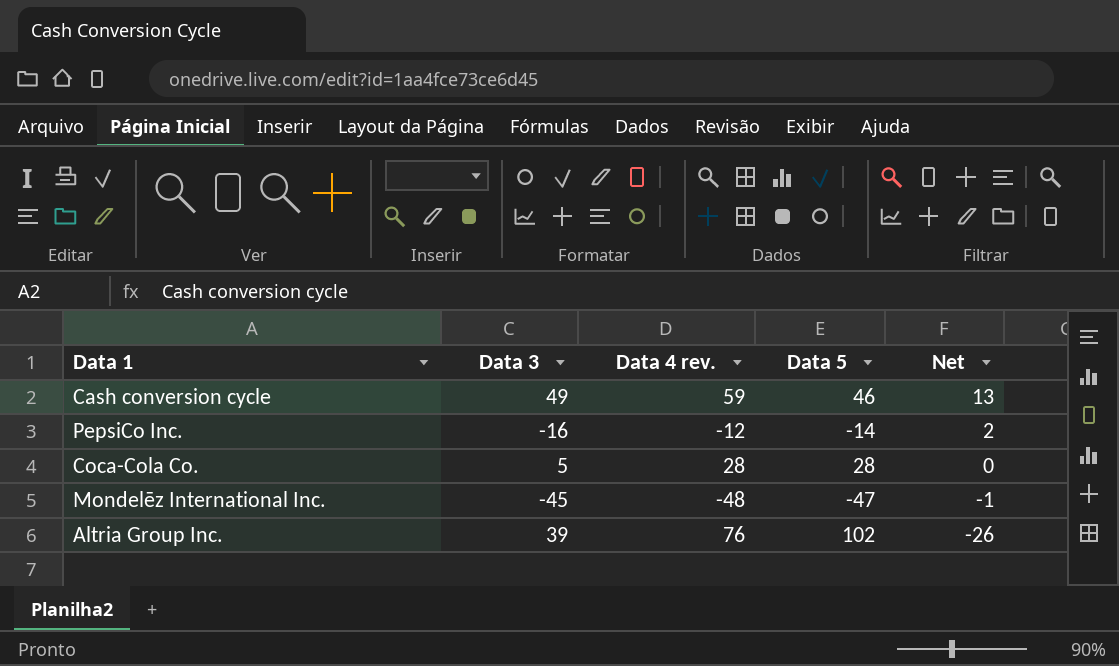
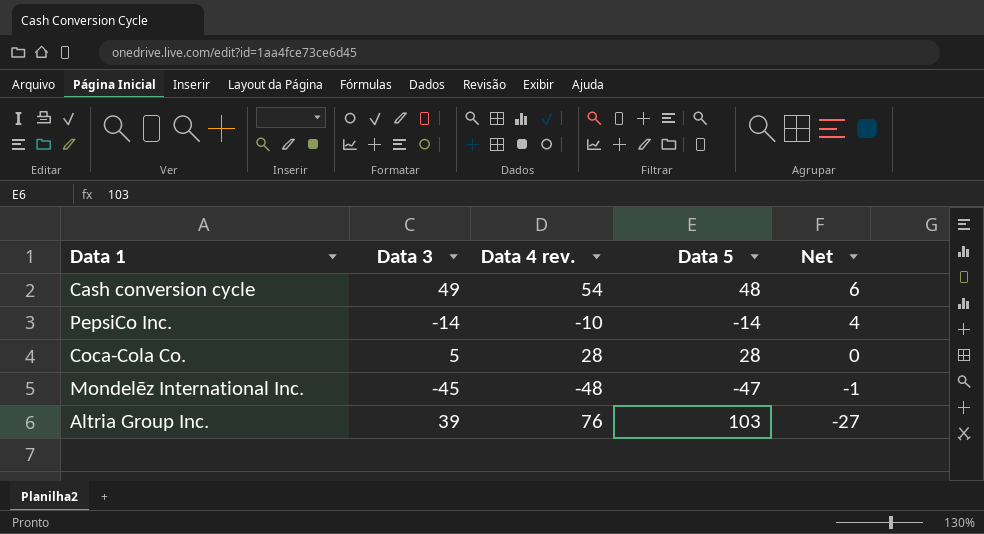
Cash conversion cycle | Data 4 rev.: 59 -> 54
Cash conversion cycle | Data 5: 46 -> 48
Cash conversion cycle | Net: 13 -> 6
PepsiCo Inc. | Data 3: -16 -> -14
PepsiCo Inc. | Data 4 rev.: -12 -> -10
PepsiCo Inc. | Net: 2 -> 4
Altria Group Inc. | Data 5: 102 -> 103
Altria Group Inc. | Net: -26 -> -27

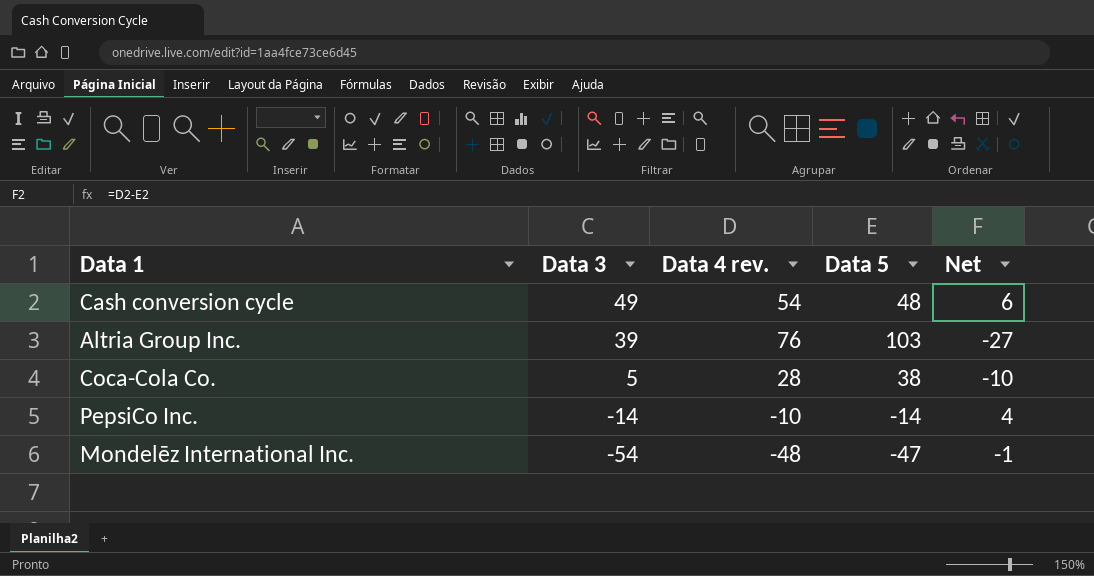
row order: Net descending -> Data 3 descending
Coca-Cola Co. | Data 5: 28 -> 38
Coca-Cola Co. | Net: 0 -> -10
Mondelēz International Inc. | Data 3: -45 -> -54

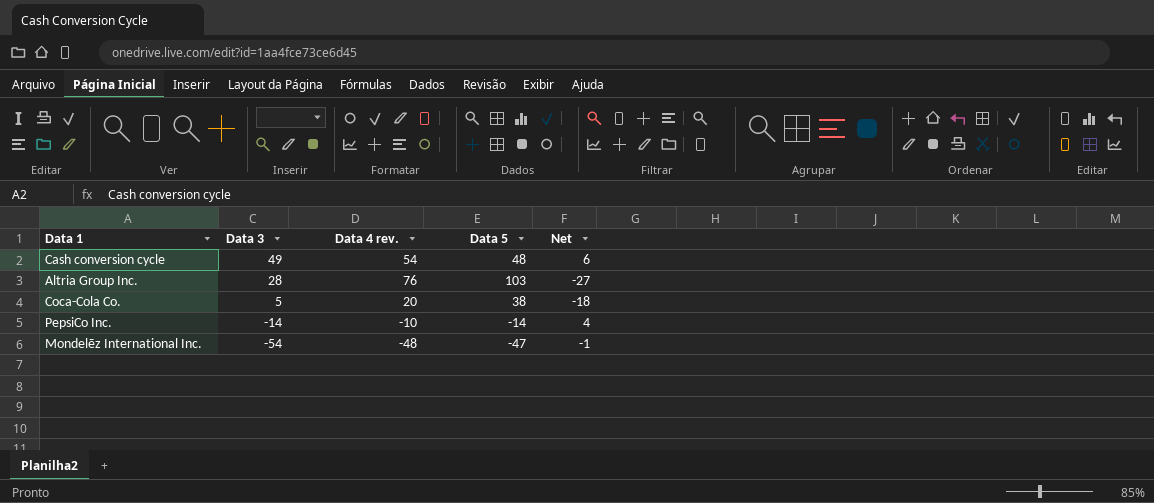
Altria Group Inc. | Data 3: 39 -> 28
Coca-Cola Co. | Data 4 rev.: 28 -> 20
Coca-Cola Co. | Net: -10 -> -18

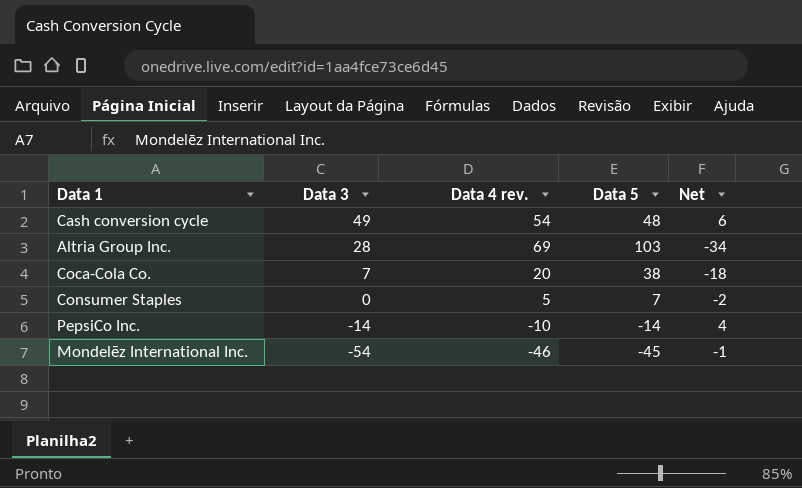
Altria Group Inc. | Data 4 rev.: 76 -> 69
Altria Group Inc. | Net: -27 -> -34
Coca-Cola Co. | Data 3: 5 -> 7
row Consumer Staples: none -> 0 | 5 | 7 | -2
Mondelēz International Inc. | Data 4 rev.: -48 -> -46
Mondelēz International Inc. | Data 5: -47 -> -45

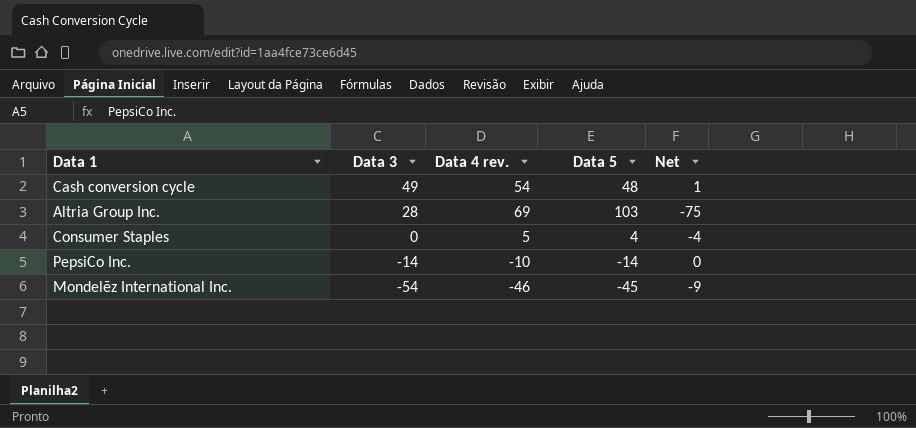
column Net | formula: [Data 4 rev.] - [Data 5] -> [Data 3] - [Data 5]
row Coca-Cola Co.: 7 | 20 | 38 | -18 -> none
Consumer Staples | Data 5: 7 -> 4

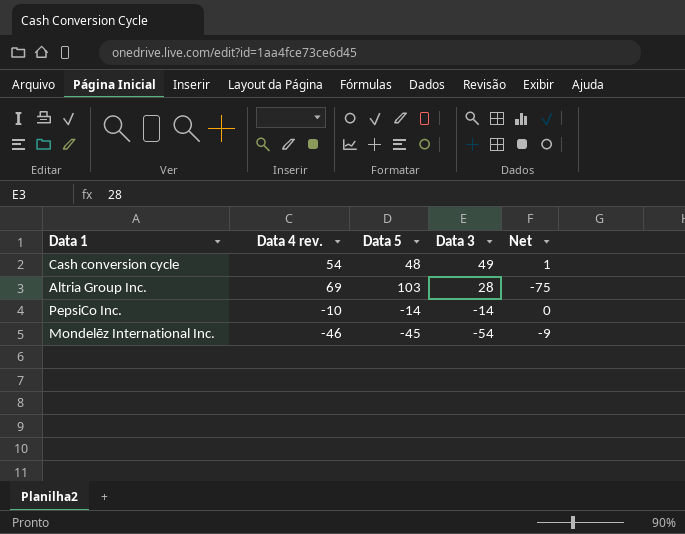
column Data 3 | position: 2 -> 4
row Consumer Staples: 0 | 5 | 4 | -4 -> none

